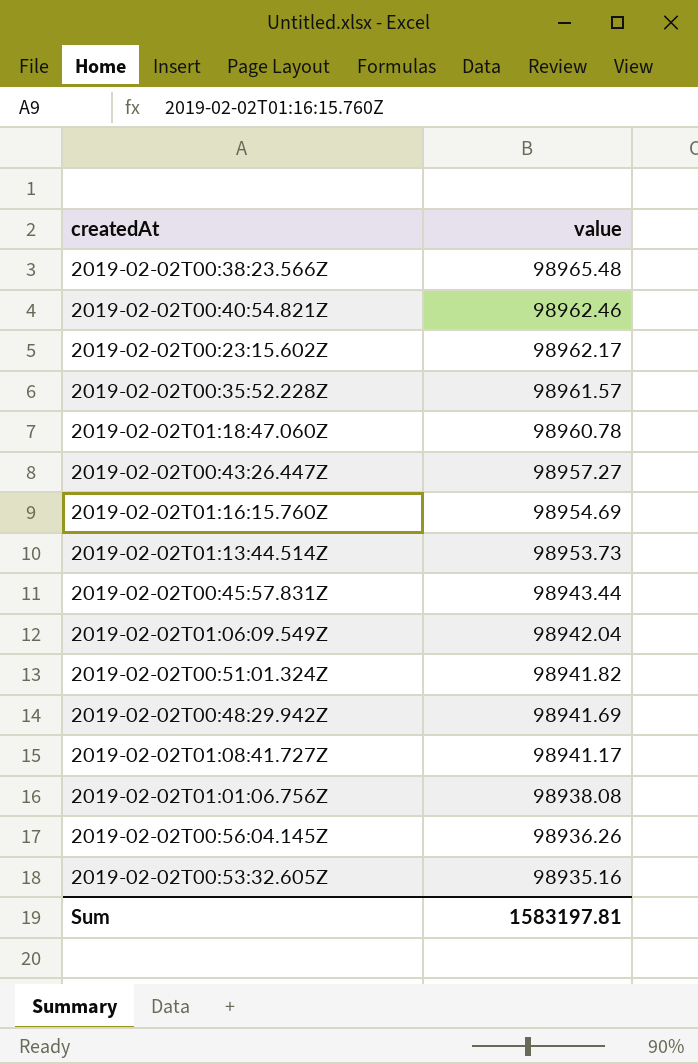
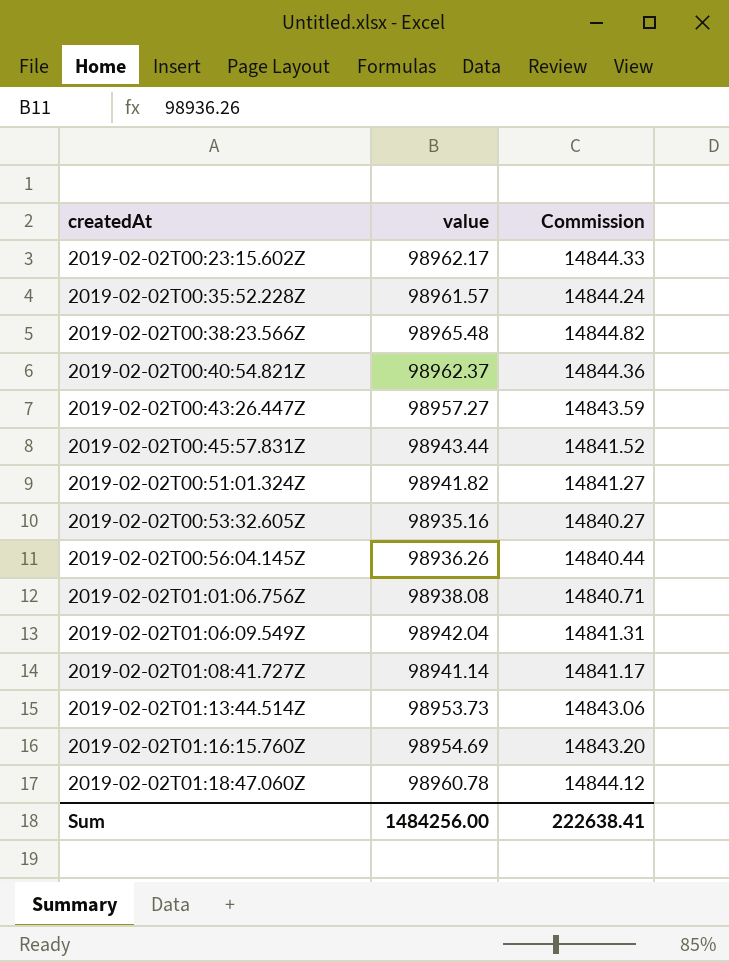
row order: value descending -> createdAt ascending
column Commission | formula: none -> [value] * 0.15
row 2019-02-02T00:48:29.942Z: 98941.69 -> none
2019-02-02T00:40:54.821Z | value: 98962.46 -> 98962.37
2019-02-02T01:08:41.727Z | value: 98941.17 -> 98941.14
Sum | value: 1583197.81 -> 1484256.00

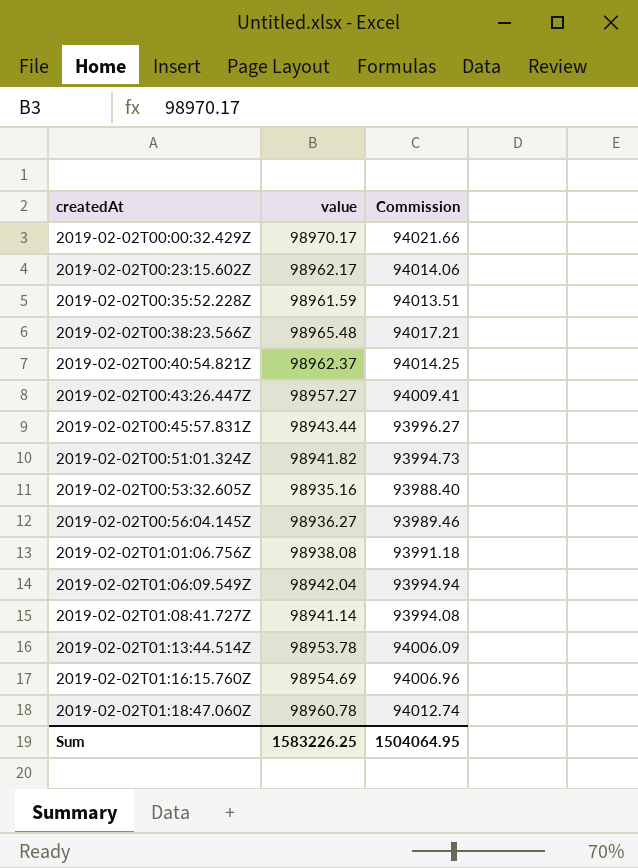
column Commission | formula: [value] * 0.15 -> [value] * 0.95
row 2019-02-02T00:00:32.429Z: none -> 98970.17 | 94021.66
2019-02-02T00:35:52.228Z | value: 98961.57 -> 98961.59
2019-02-02T00:56:04.145Z | value: 98936.26 -> 98936.27
2019-02-02T01:13:44.514Z | value: 98953.73 -> 98953.78
Sum | value: 1484256.00 -> 1583226.25
Sum | Commission: 222638.41 -> 1504064.95

